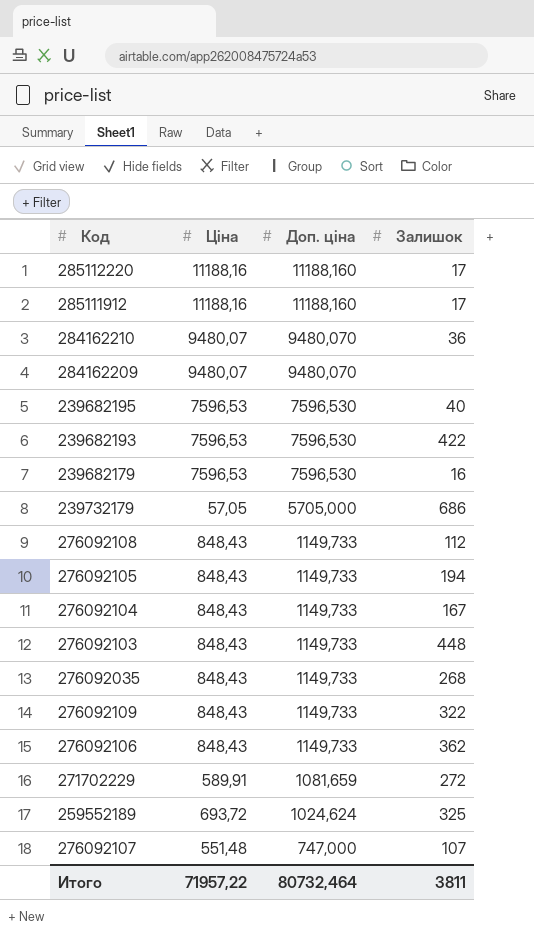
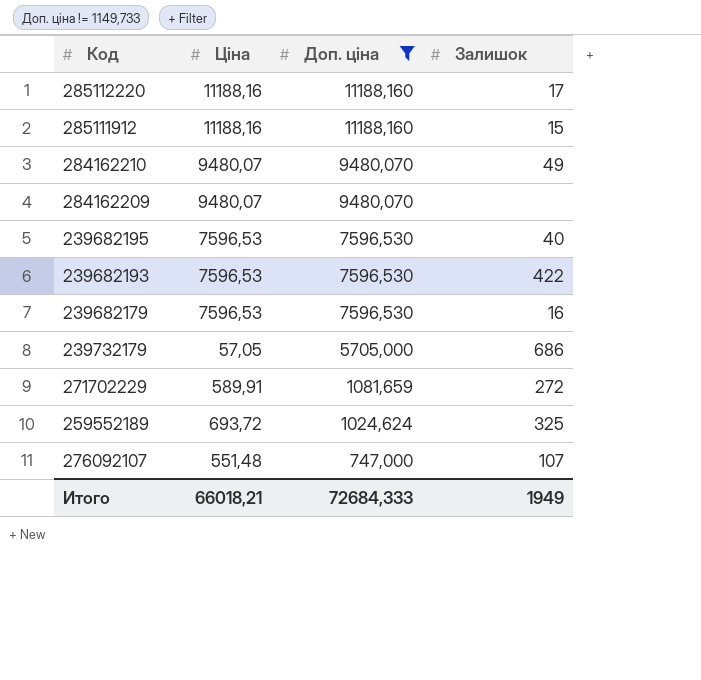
filter: none -> Доп. ціна != 1149,733
285111912 | Залишок: 17 -> 15
284162210 | Залишок: 36 -> 49
Итого | Ціна: 71957,22 -> 66018,21
Итого | Доп. ціна: 80732,464 -> 72684,333
Итого | Залишок: 3811 -> 1949

